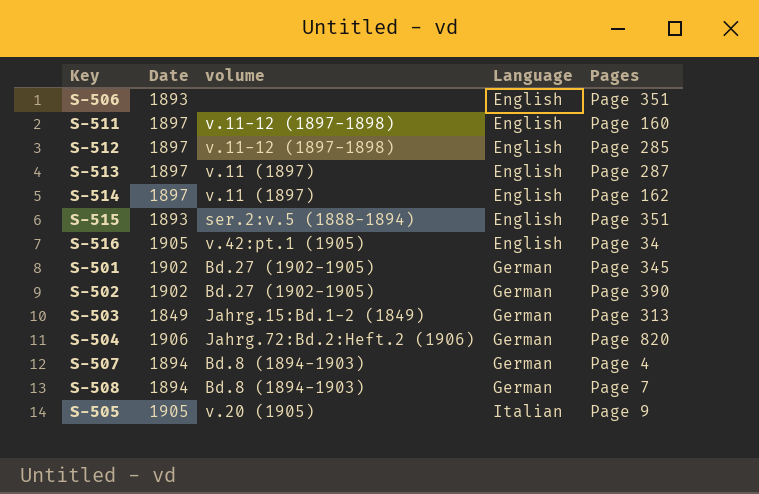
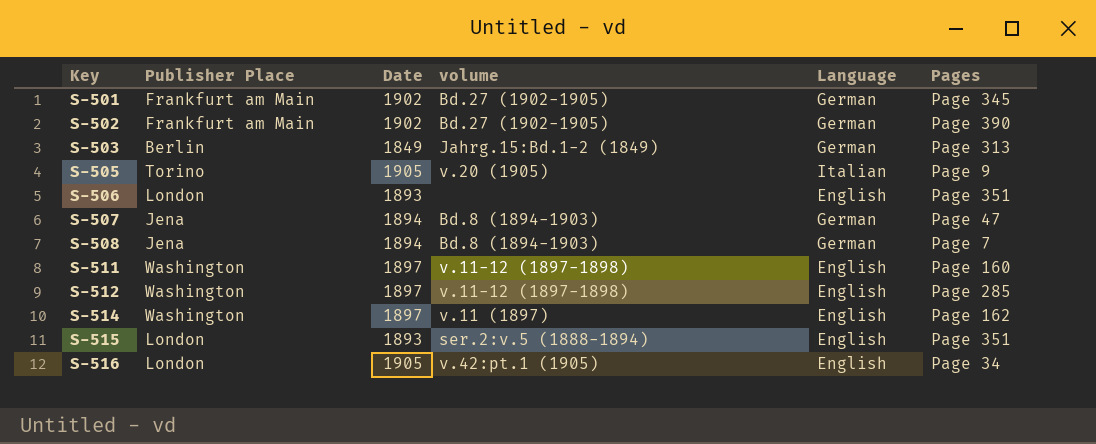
row order: Language ascending -> Key ascending
column Publisher Place | position: none -> 2
row S-513: 1897 | v.11 (1897) | English | Page 287 -> none
row S-504: 1906 | Jahrg.72:Bd.2:Heft.2 (1906) | German | Page 820 -> none
S-507 | Pages: Page 4 -> Page 47

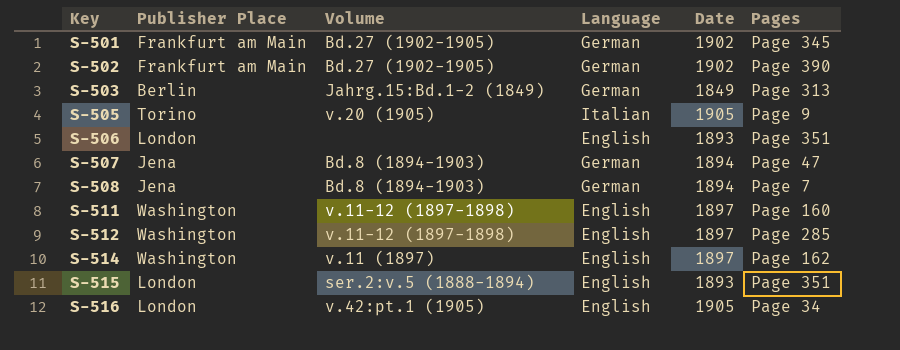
column name: volume -> Volume
column Date | position: 3 -> 5

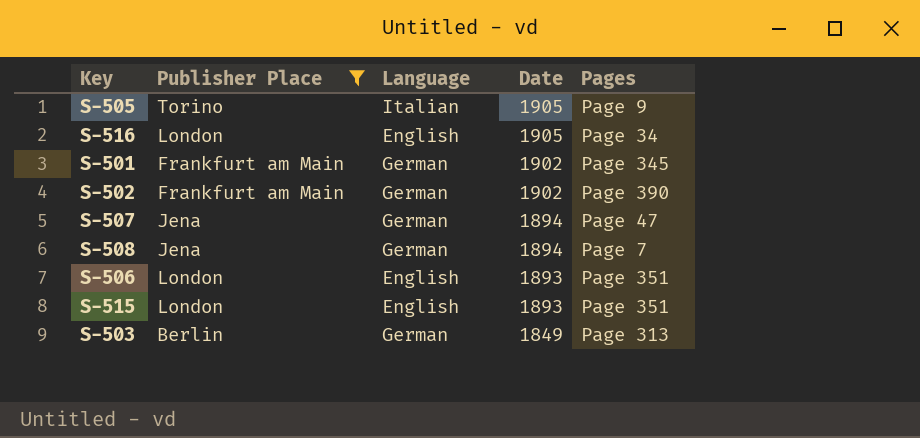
filter: none -> Publisher Place != Washington
row order: Key ascending -> Date descending
column Volume | position: 3 -> none

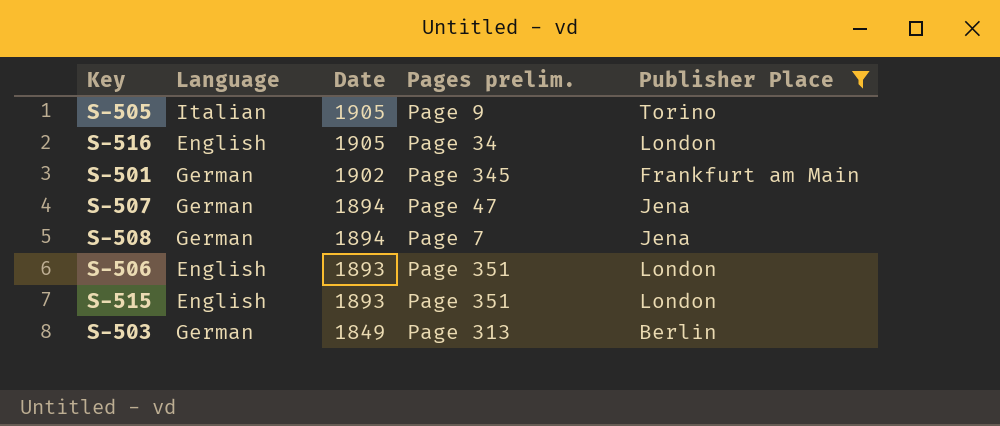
column name: Pages -> Pages prelim.
column Publisher Place | position: 2 -> 5
row S-502: Frankfurt am Main | German | 1902 | Page 390 -> none

